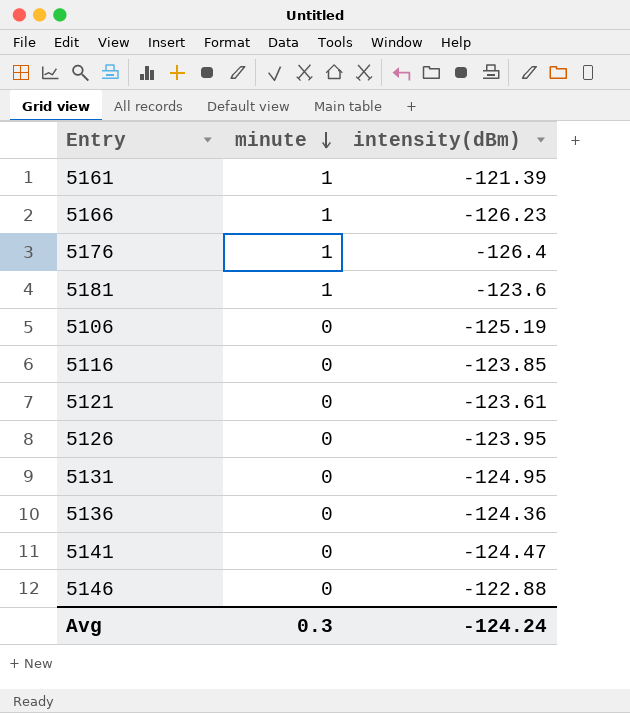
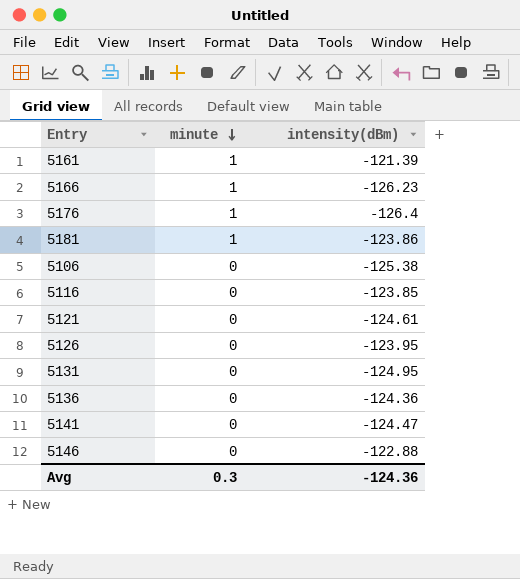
5181 | intensity(dBm): -123.6 -> -123.86
5106 | intensity(dBm): -125.19 -> -125.38
5121 | intensity(dBm): -123.61 -> -124.61
Avg | intensity(dBm): -124.24 -> -124.36

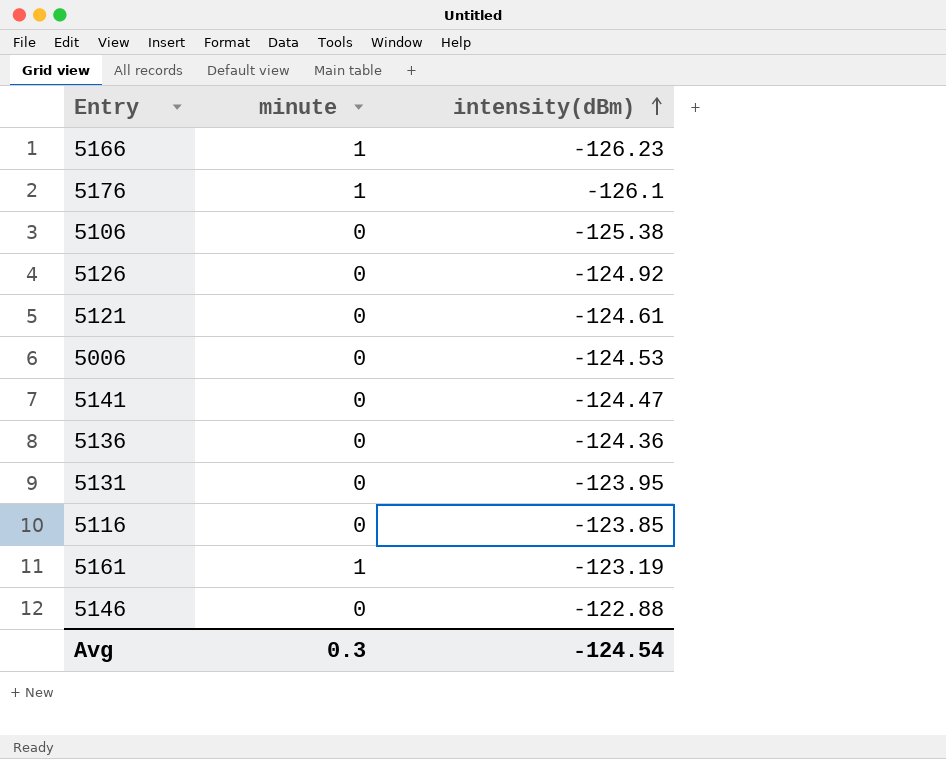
row order: minute descending -> intensity(dBm) ascending
row 5181: 1 | -123.86 -> none
5176 | intensity(dBm): -126.4 -> -126.1
5126 | intensity(dBm): -123.95 -> -124.92
row 5006: none -> 0 | -124.53
5131 | intensity(dBm): -124.95 -> -123.95
5161 | intensity(dBm): -121.39 -> -123.19
Avg | intensity(dBm): -124.36 -> -124.54

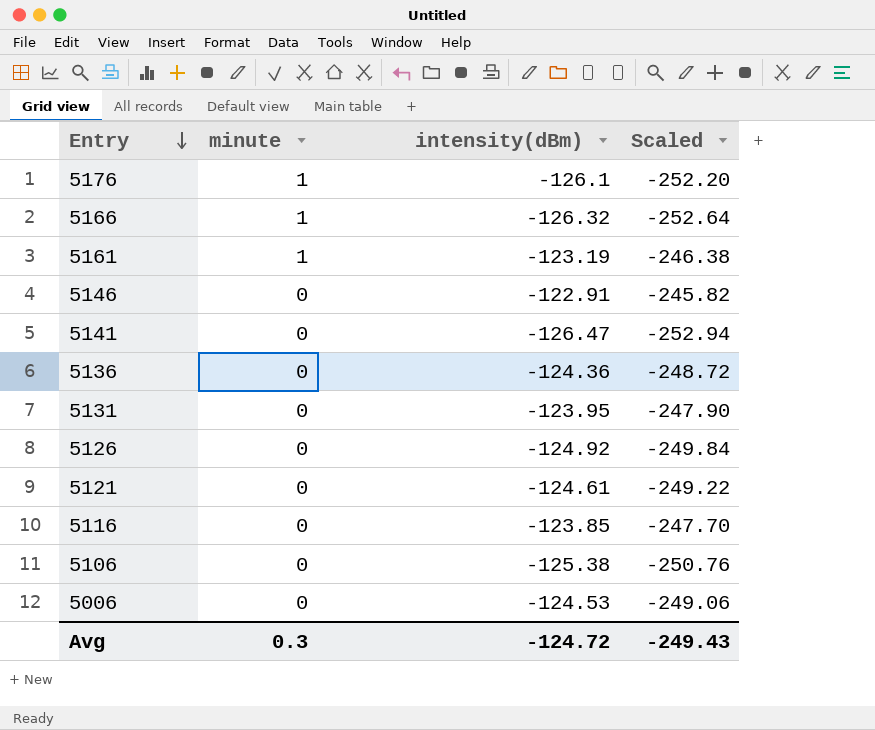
row order: intensity(dBm) ascending -> Entry descending
column Scaled | formula: none -> [intensity(dBm)] * 2
5166 | intensity(dBm): -126.23 -> -126.32
5146 | intensity(dBm): -122.88 -> -122.91
5141 | intensity(dBm): -124.47 -> -126.47
Avg | intensity(dBm): -124.54 -> -124.72

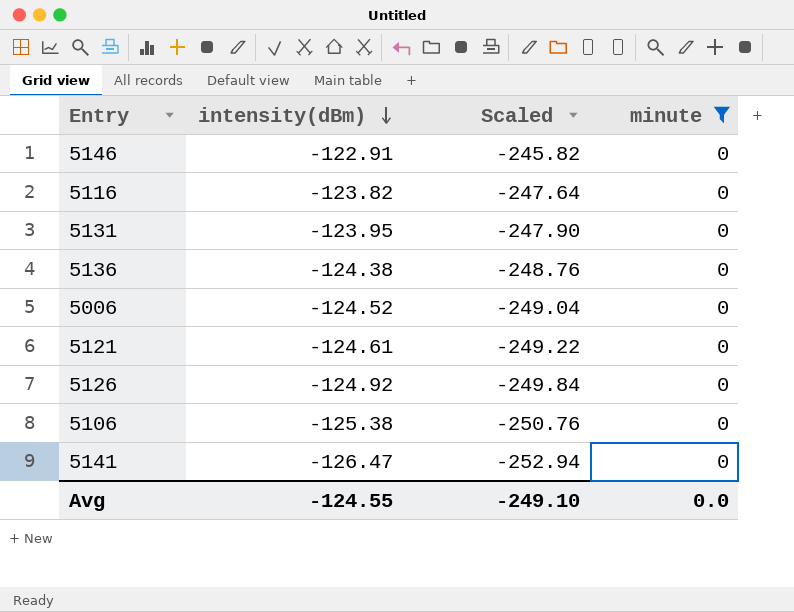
filter: none -> minute = 0
row order: Entry descending -> intensity(dBm) descending
column minute | position: 2 -> 4
5116 | intensity(dBm): -123.85 -> -123.82
5116 | Scaled: -247.70 -> -247.64
5136 | intensity(dBm): -124.36 -> -124.38
5136 | Scaled: -248.72 -> -248.76
5006 | intensity(dBm): -124.53 -> -124.52
5006 | Scaled: -249.06 -> -249.04
Avg | intensity(dBm): -124.72 -> -124.55
Avg | Scaled: -249.43 -> -249.10
Avg | minute: 0.3 -> 0.0

